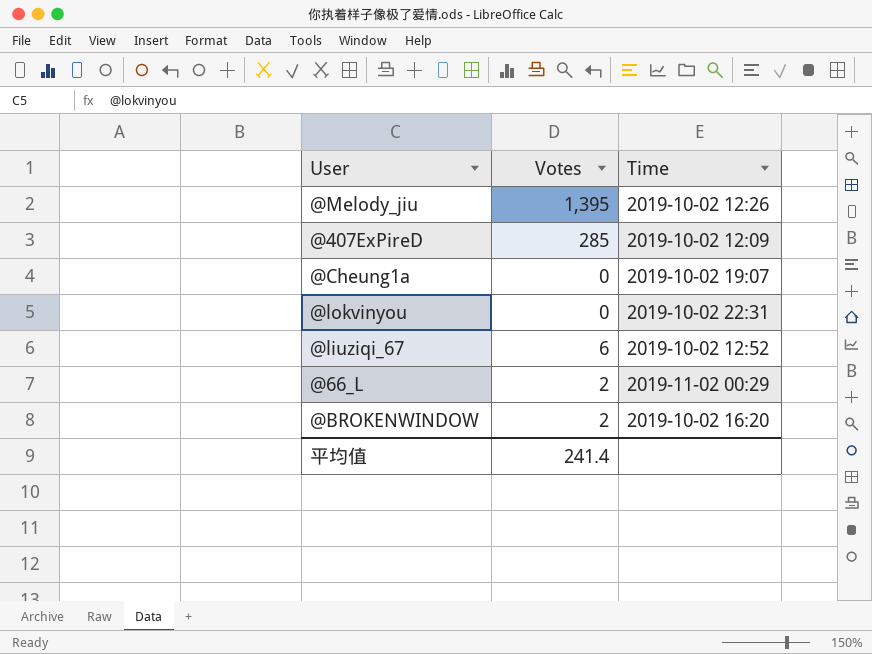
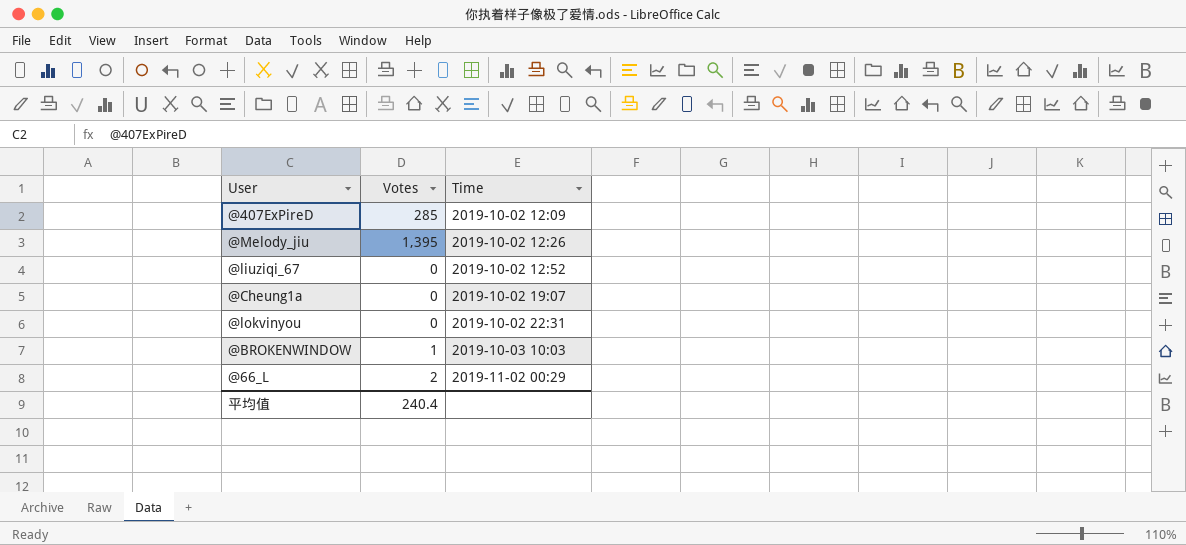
row order: none -> Time ascending
@liuziqi_67 | Votes: 6 -> 0
@BROKENWINDOW | Votes: 2 -> 1
@BROKENWINDOW | Time: 2019-10-02 16:20 -> 2019-10-03 10:03
平均值 | Votes: 241.4 -> 240.4

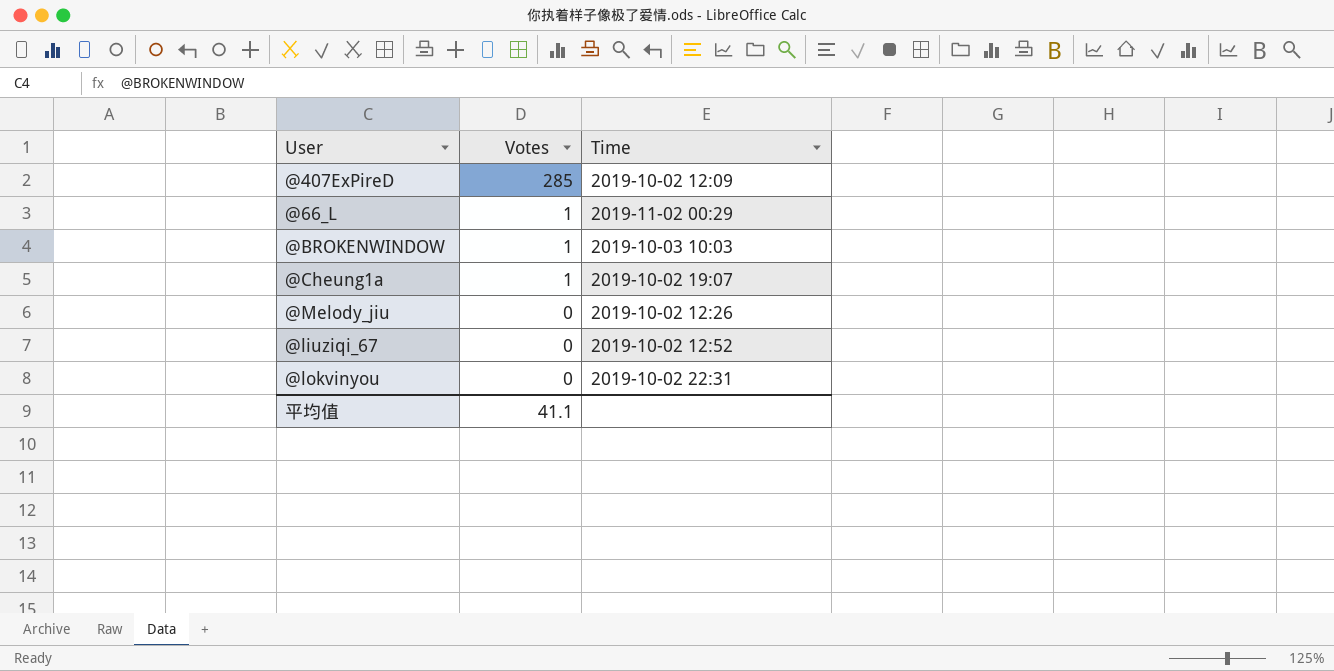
row order: Time ascending -> Votes descending
@66_L | Votes: 2 -> 1
@Cheung1a | Votes: 0 -> 1
@Melody_jiu | Votes: 1,395 -> 0
平均值 | Votes: 240.4 -> 41.1

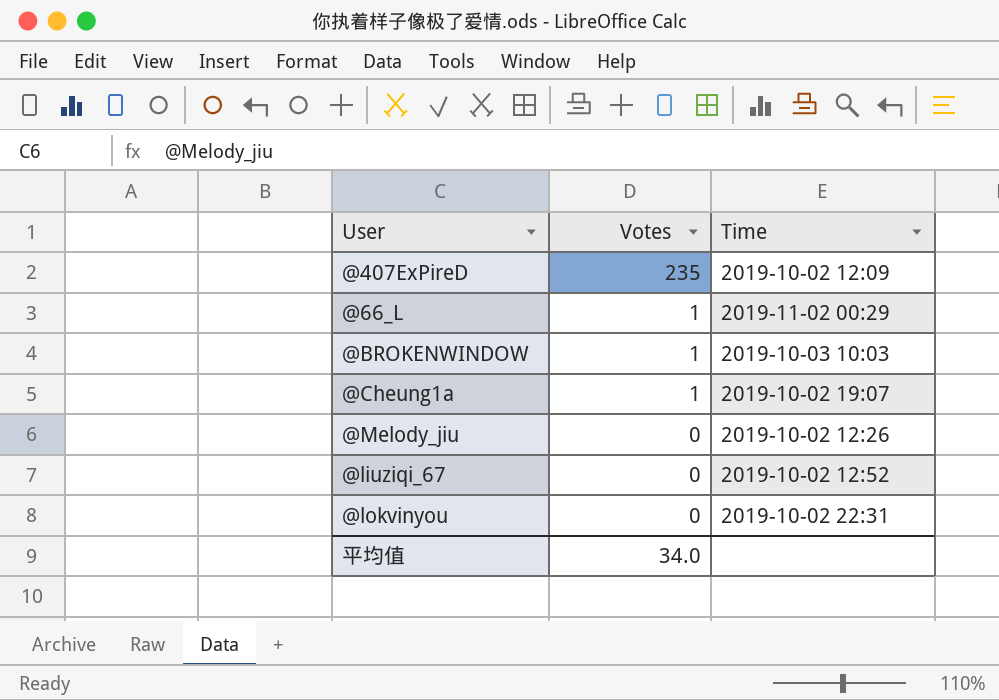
@407ExPireD | Votes: 285 -> 235
平均值 | Votes: 41.1 -> 34.0

